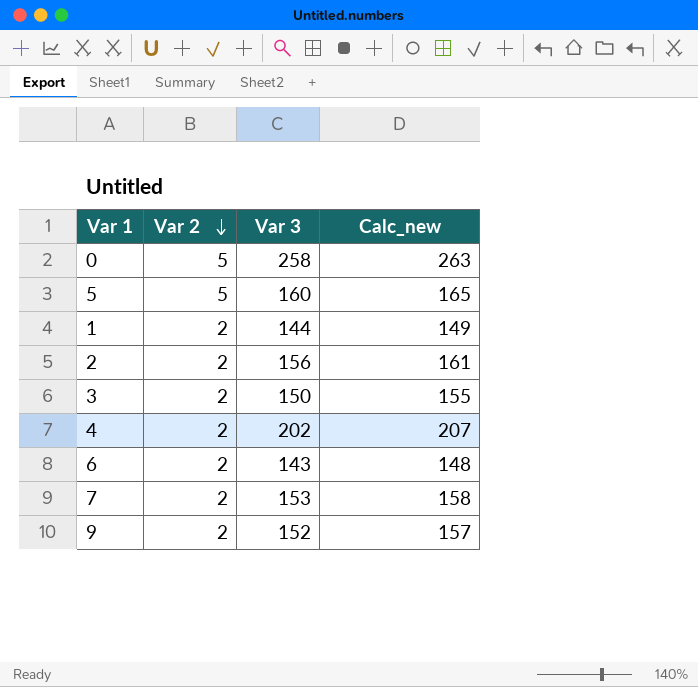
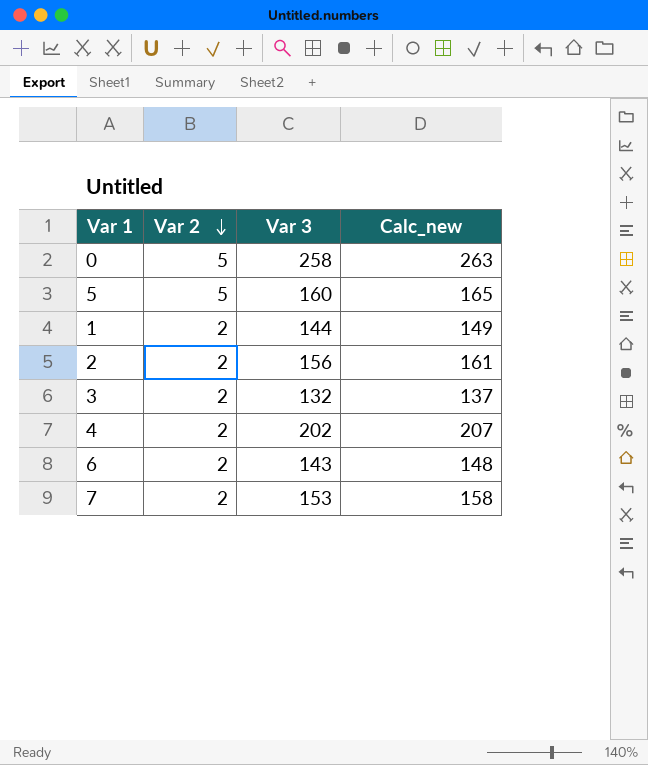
row 9: 2 | 152 | 157 -> none
3 | Var 3: 150 -> 132
3 | Calc_new: 155 -> 137

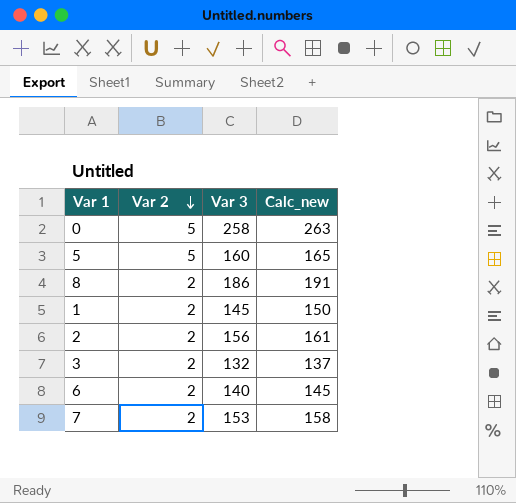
row 4: 2 | 202 | 207 -> none
row 8: none -> 2 | 186 | 191
1 | Var 3: 144 -> 145
1 | Calc_new: 149 -> 150
6 | Var 3: 143 -> 140
6 | Calc_new: 148 -> 145

